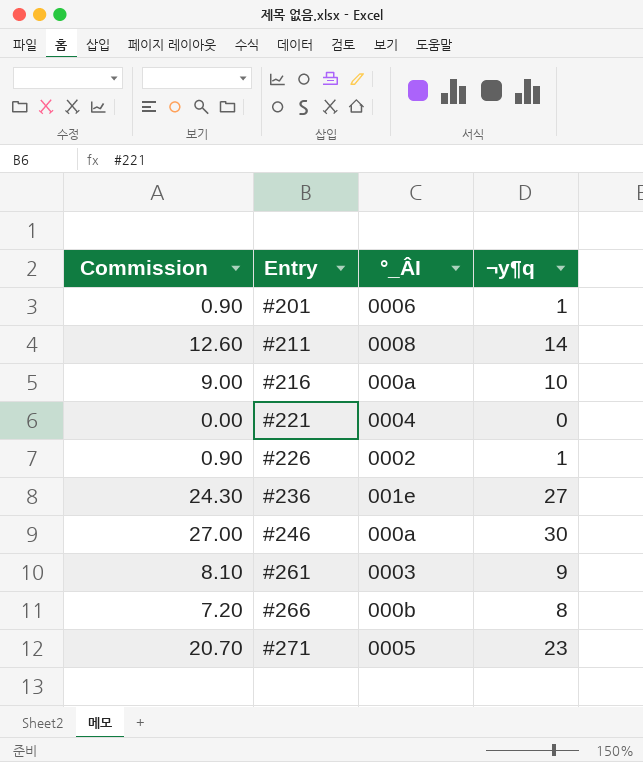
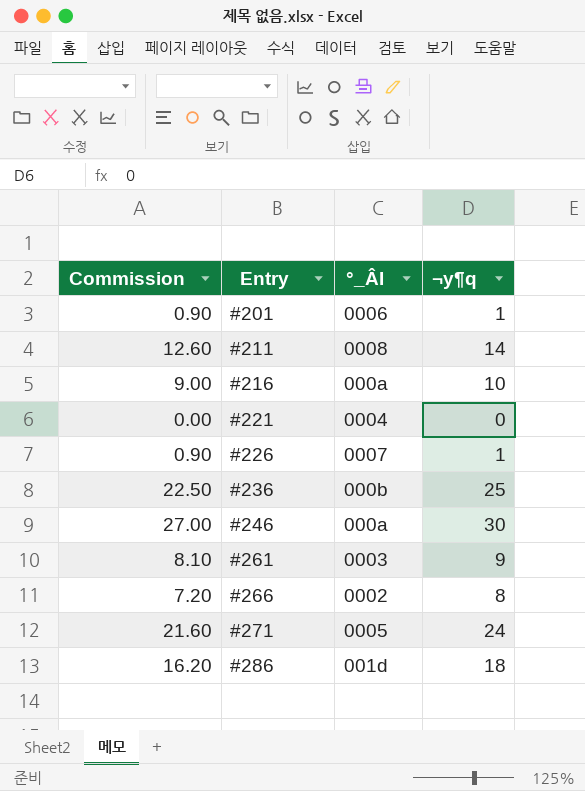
#226 | °_ÂI: 0002 -> 0007
#236 | Commission: 24.30 -> 22.50
#236 | °_ÂI: 001e -> 000b
#236 | ¬y¶q: 27 -> 25
#266 | °_ÂI: 000b -> 0002
#271 | Commission: 20.70 -> 21.60
#271 | ¬y¶q: 23 -> 24
row #286: none -> 16.20 | 001d | 18

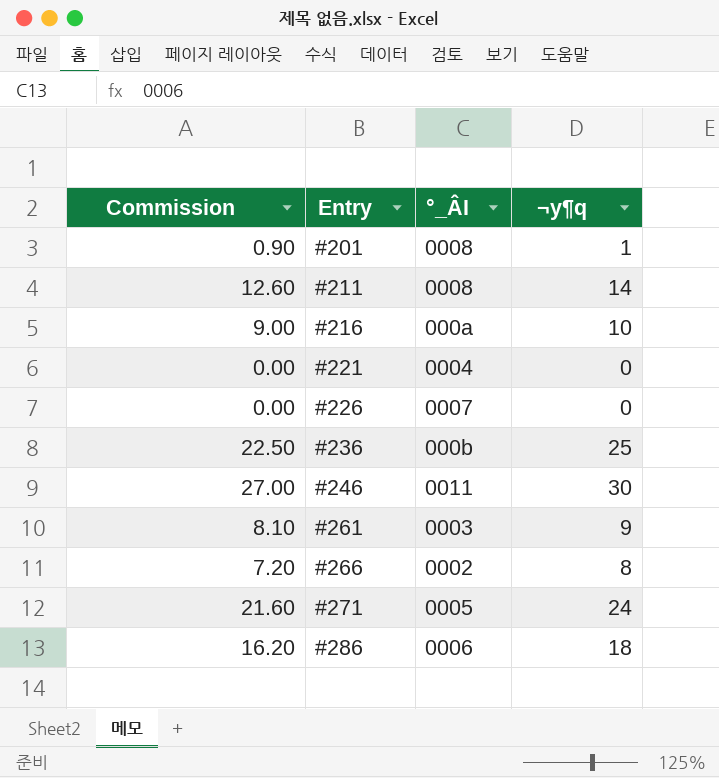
#201 | °_ÂI: 0006 -> 0008
#226 | Commission: 0.90 -> 0.00
#226 | ¬y¶q: 1 -> 0
#246 | °_ÂI: 000a -> 0011
#286 | °_ÂI: 001d -> 0006

